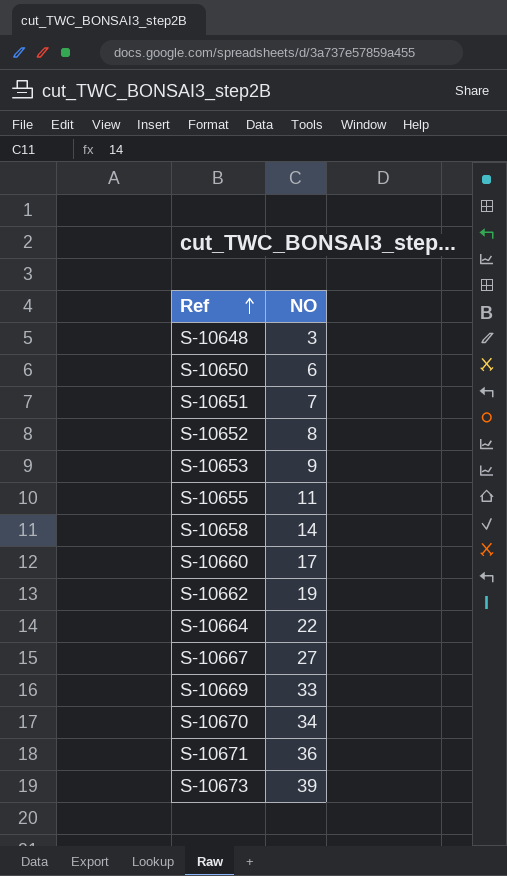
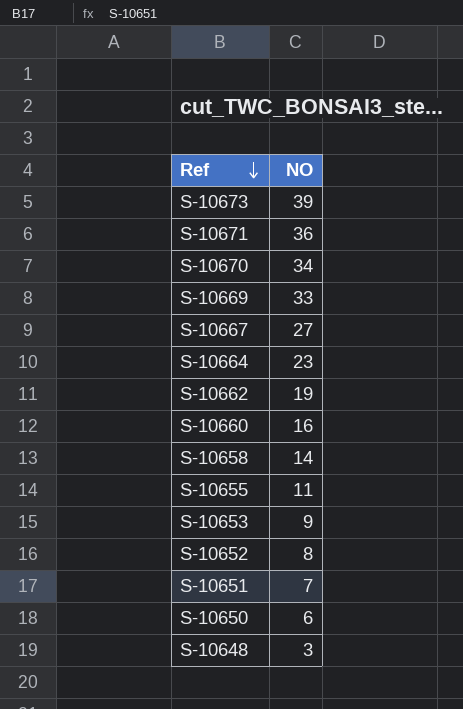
row order: Ref ascending -> Ref descending
S-10664 | NO: 22 -> 23
S-10660 | NO: 17 -> 16

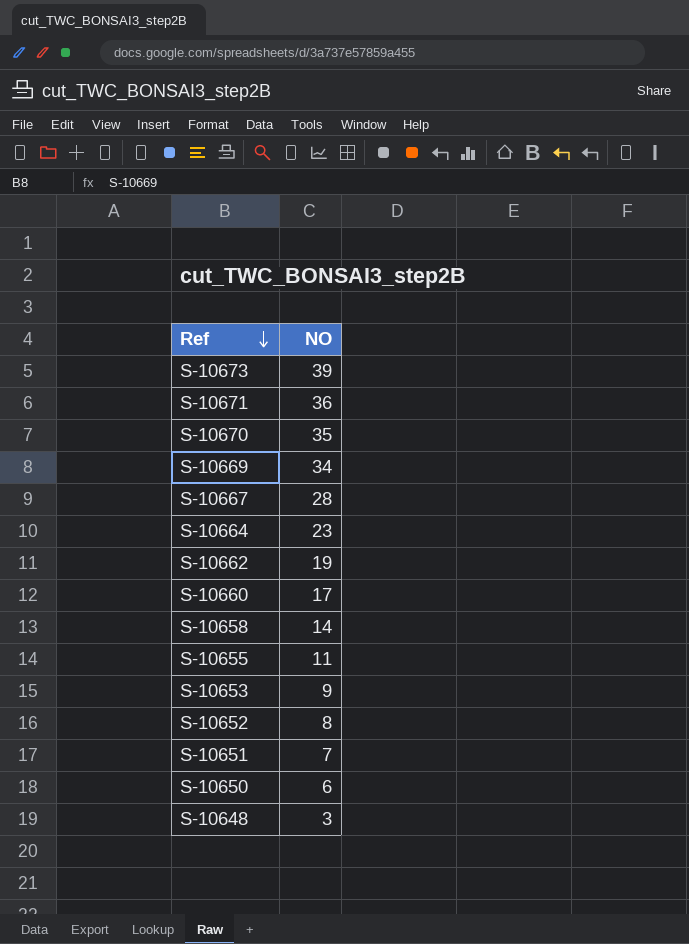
S-10670 | NO: 34 -> 35
S-10669 | NO: 33 -> 34
S-10667 | NO: 27 -> 28
S-10660 | NO: 16 -> 17

